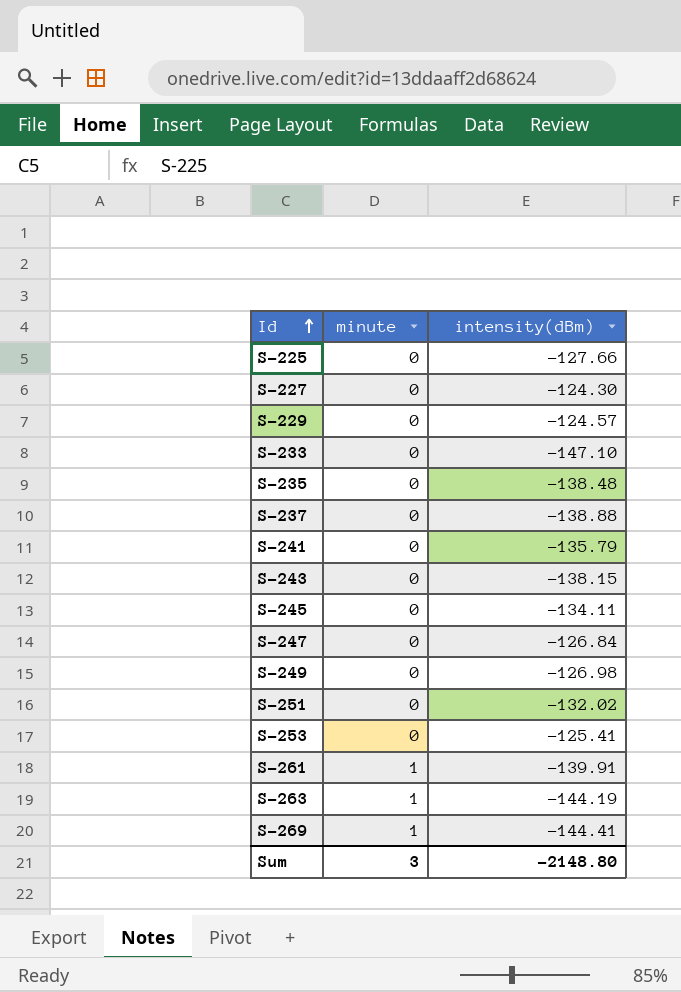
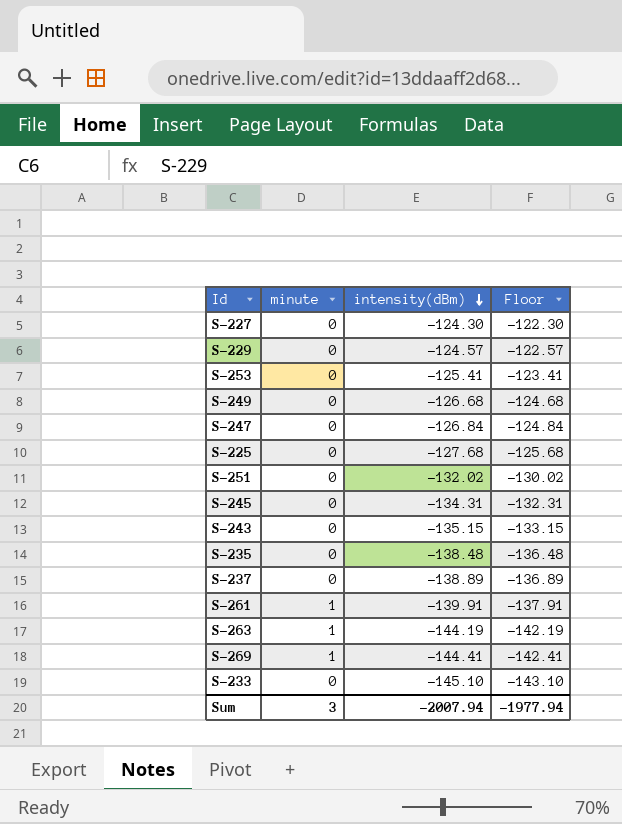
row order: Id ascending -> intensity(dBm) descending
column Floor | formula: none -> [intensity(dBm)] + 2
row S-241: 0 | -135.79 -> none
S-249 | intensity(dBm): -126.98 -> -126.68
S-225 | intensity(dBm): -127.66 -> -127.68
S-245 | intensity(dBm): -134.11 -> -134.31
S-243 | intensity(dBm): -138.15 -> -135.15
S-237 | intensity(dBm): -138.88 -> -138.89
S-233 | intensity(dBm): -147.10 -> -145.10
Sum | intensity(dBm): -2148.80 -> -2007.94

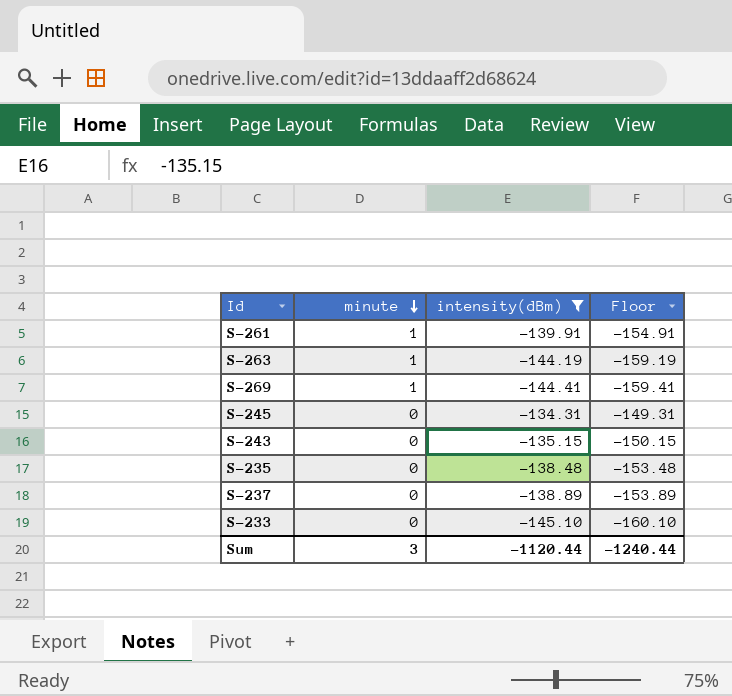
filter: none -> intensity(dBm) <= -134.31
row order: intensity(dBm) descending -> minute descending
column Floor | formula: [intensity(dBm)] + 2 -> [intensity(dBm)] - 15
Sum | intensity(dBm): -2007.94 -> -1120.44
Sum | Floor: -1977.94 -> -1240.44

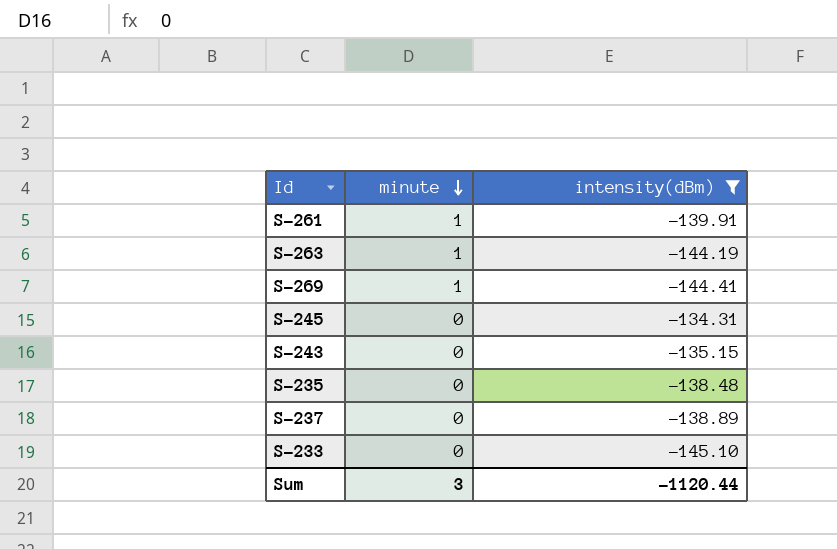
column Floor | formula: [intensity(dBm)] - 15 -> none

